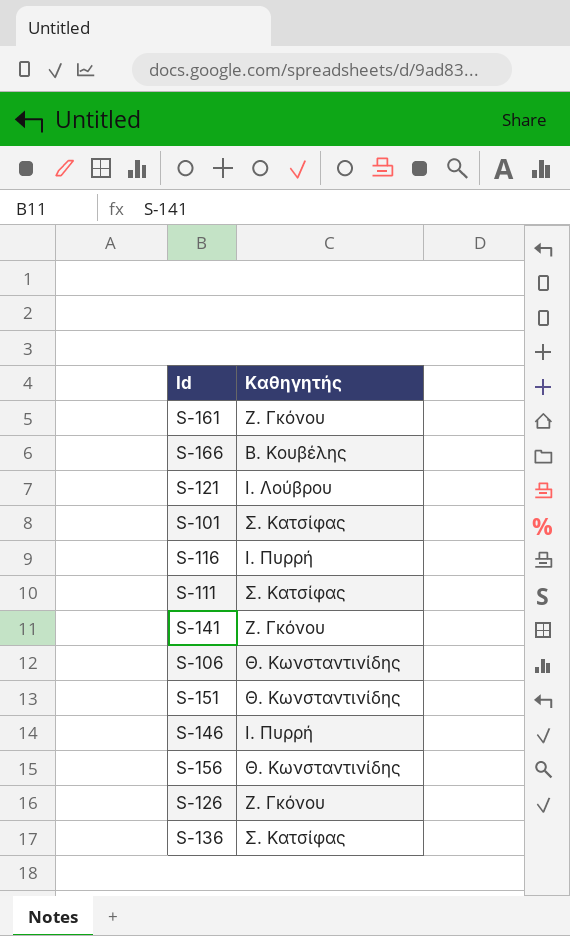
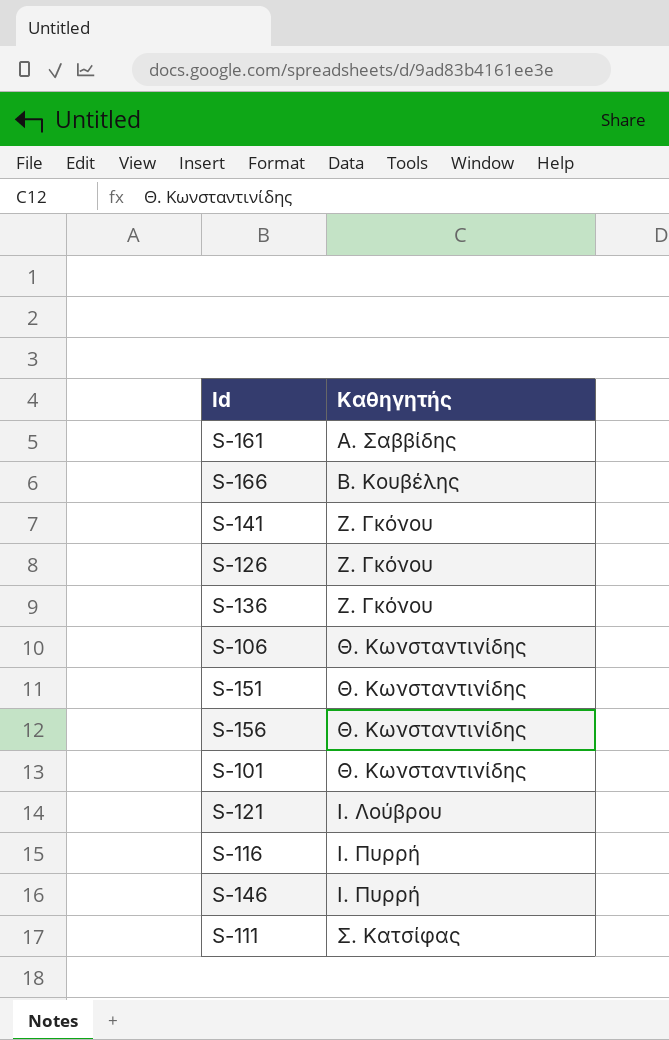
row order: none -> Καθηγητής ascending
S-161 | Καθηγητής: Ζ. Γκόνου -> Α. Σαββίδης
S-136 | Καθηγητής: Σ. Κατσίφας -> Ζ. Γκόνου
S-101 | Καθηγητής: Σ. Κατσίφας -> Θ. Κωνσταντινίδης

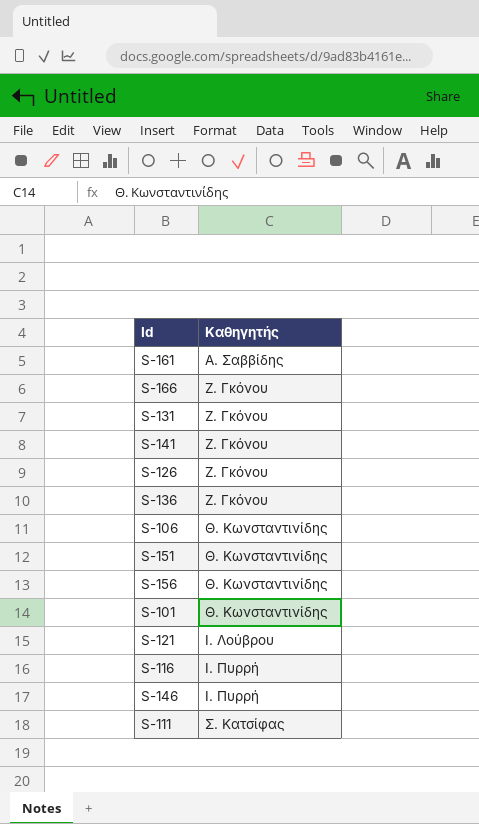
S-166 | Καθηγητής: Β. Κουβέλης -> Ζ. Γκόνου
row S-131: none -> Ζ. Γκόνου

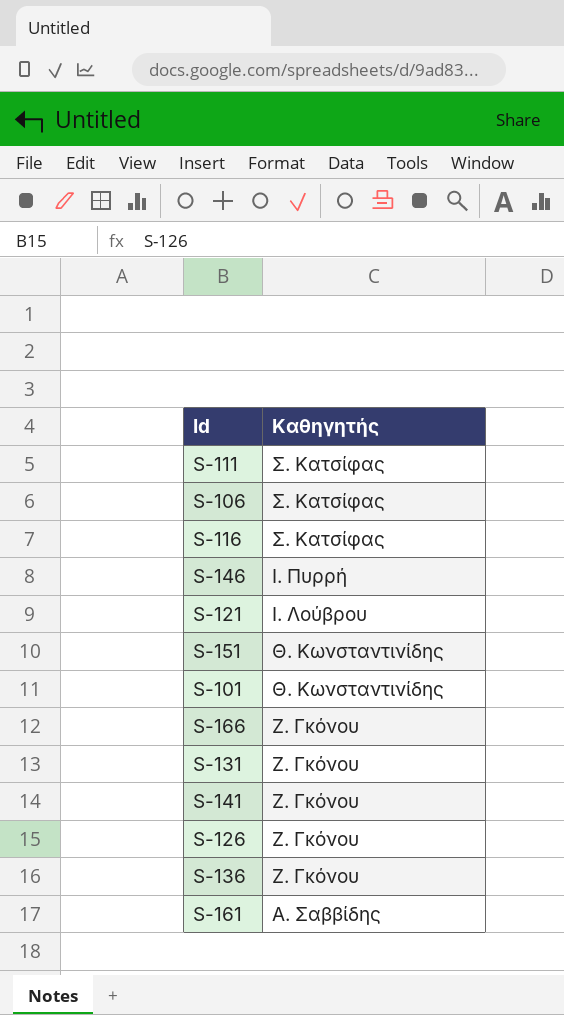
row order: Καθηγητής ascending -> Καθηγητής descending
row S-156: Θ. Κωνσταντινίδης -> none
S-106 | Καθηγητής: Θ. Κωνσταντινίδης -> Σ. Κατσίφας
S-116 | Καθηγητής: Ι. Πυρρή -> Σ. Κατσίφας

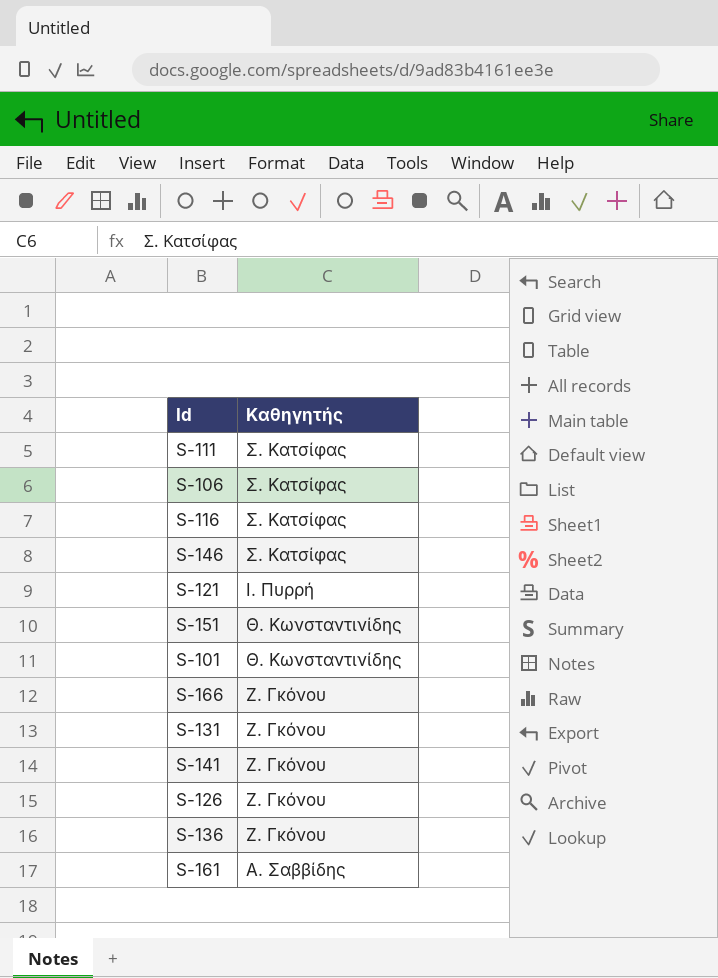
S-146 | Καθηγητής: Ι. Πυρρή -> Σ. Κατσίφας
S-121 | Καθηγητής: Ι. Λούβρου -> Ι. Πυρρή

